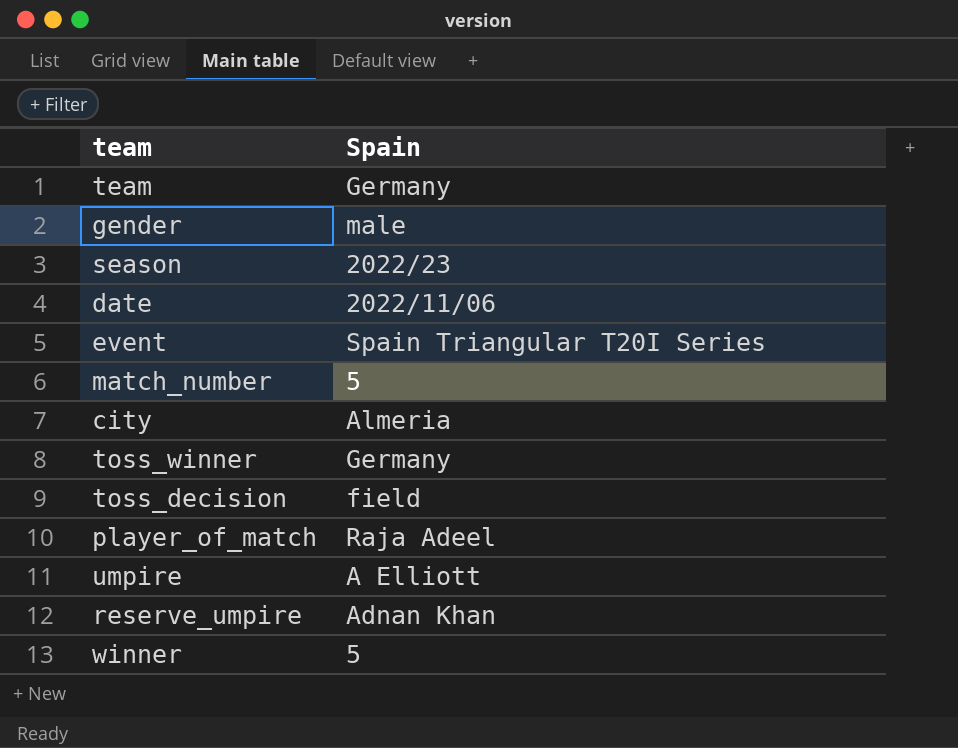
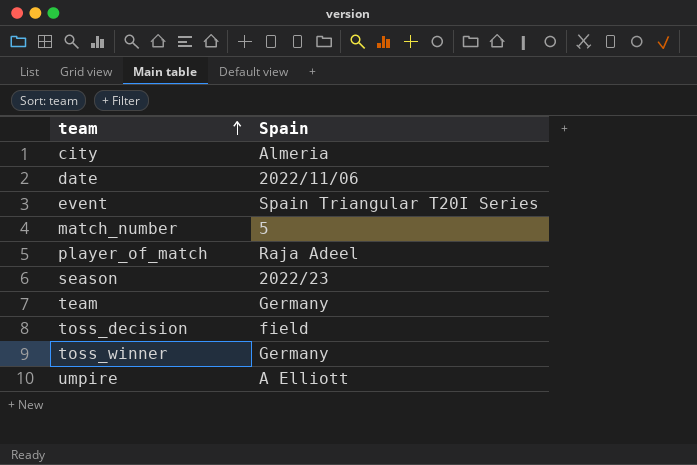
row order: none -> team ascending
row gender: male -> none
row reserve_umpire: Adnan Khan -> none
row winner: 5 -> none

